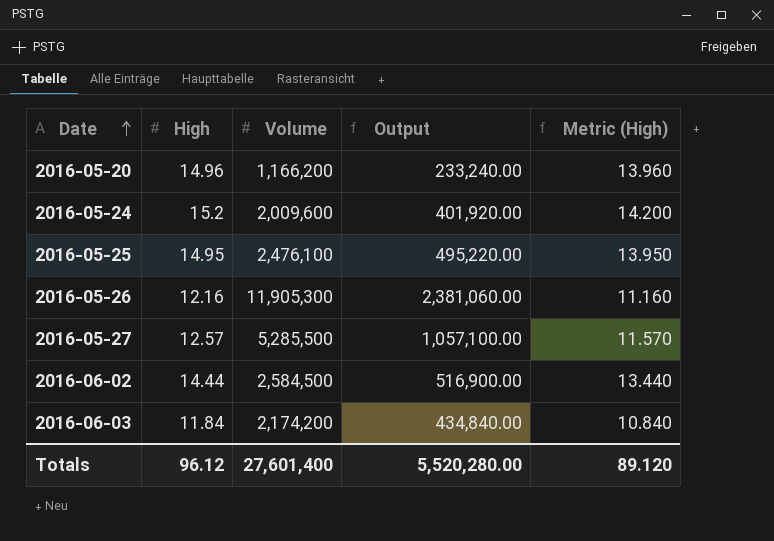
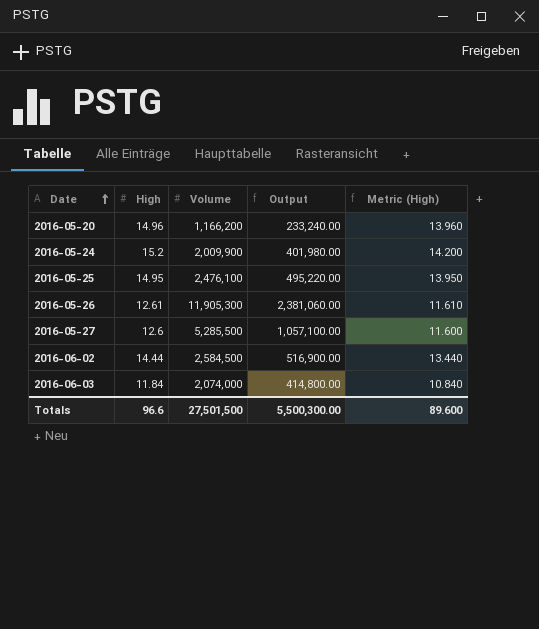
2016-05-24 | Volume: 2,009,600 -> 2,009,900
2016-05-24 | Output: 401,920.00 -> 401,980.00
2016-05-26 | High: 12.16 -> 12.61
2016-05-26 | Metric (High): 11.160 -> 11.610
2016-05-27 | High: 12.57 -> 12.6
2016-05-27 | Metric (High): 11.570 -> 11.600
2016-06-03 | Volume: 2,174,200 -> 2,074,000
2016-06-03 | Output: 434,840.00 -> 414,800.00
Totals | High: 96.12 -> 96.6
Totals | Volume: 27,601,400 -> 27,501,500
Totals | Output: 5,520,280.00 -> 5,500,300.00
Totals | Metric (High): 89.120 -> 89.600

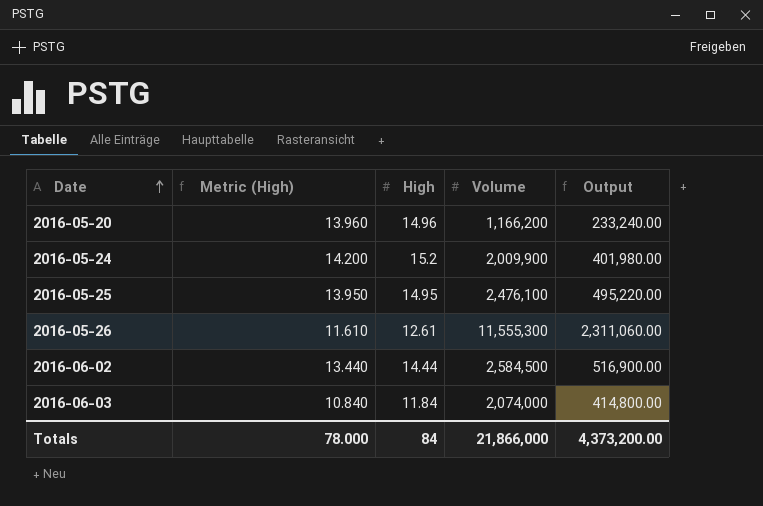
column Metric (High) | position: 5 -> 2
row 2016-05-27: 12.6 | 5,285,500 | 1,057,100.00 | 11.600 -> none
2016-05-26 | Volume: 11,905,300 -> 11,555,300
2016-05-26 | Output: 2,381,060.00 -> 2,311,060.00
Totals | Metric (High): 89.600 -> 78.000
Totals | High: 96.6 -> 84
Totals | Volume: 27,501,500 -> 21,866,000
Totals | Output: 5,500,300.00 -> 4,373,200.00

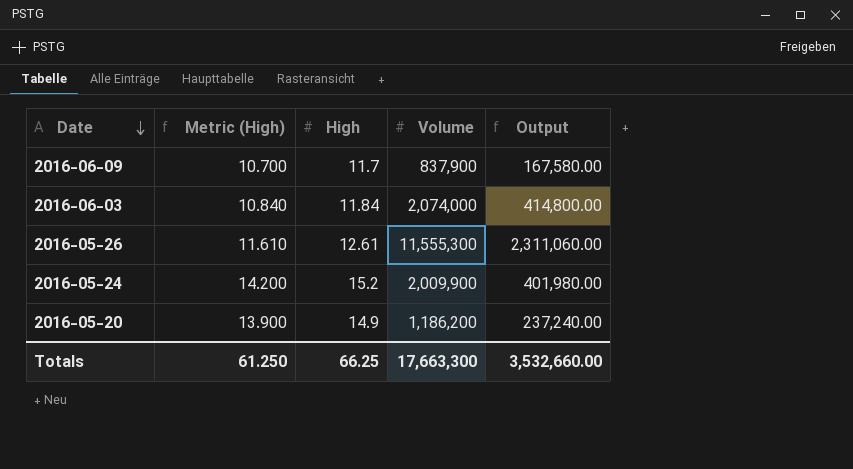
row order: Date ascending -> Date descending
row 2016-05-25: 13.950 | 14.95 | 2,476,100 | 495,220.00 -> none
row 2016-06-02: 13.440 | 14.44 | 2,584,500 | 516,900.00 -> none
row 2016-06-09: none -> 10.700 | 11.7 | 837,900 | 167,580.00
2016-05-20 | Metric (High): 13.960 -> 13.900
2016-05-20 | High: 14.96 -> 14.9
2016-05-20 | Volume: 1,166,200 -> 1,186,200
2016-05-20 | Output: 233,240.00 -> 237,240.00
Totals | Metric (High): 78.000 -> 61.250
Totals | High: 84 -> 66.25
Totals | Volume: 21,866,000 -> 17,663,300
Totals | Output: 4,373,200.00 -> 3,532,660.00

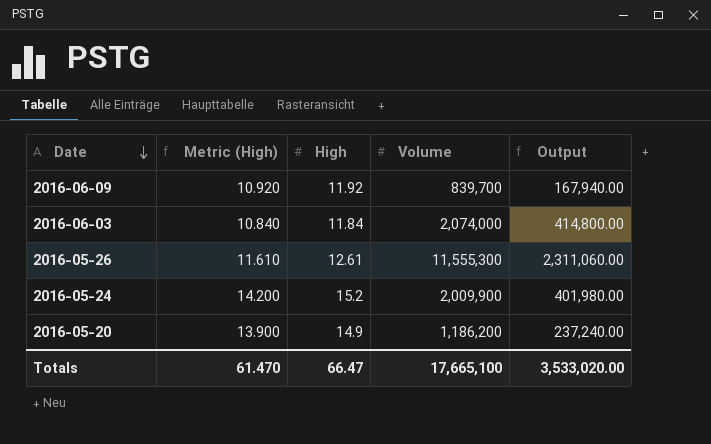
2016-06-09 | Metric (High): 10.700 -> 10.920
2016-06-09 | High: 11.7 -> 11.92
2016-06-09 | Volume: 837,900 -> 839,700
2016-06-09 | Output: 167,580.00 -> 167,940.00
Totals | Metric (High): 61.250 -> 61.470
Totals | High: 66.25 -> 66.47
Totals | Volume: 17,663,300 -> 17,665,100
Totals | Output: 3,532,660.00 -> 3,533,020.00

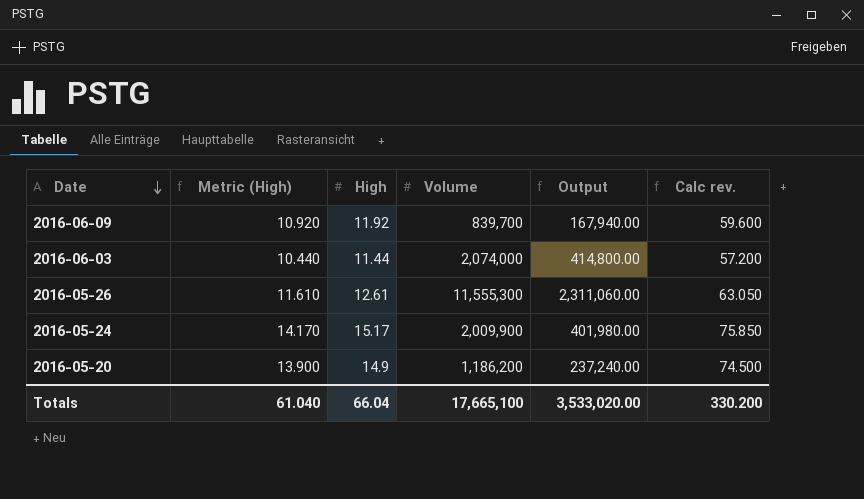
column Calc rev. | formula: none -> [High] * 5
2016-06-03 | Metric (High): 10.840 -> 10.440
2016-06-03 | High: 11.84 -> 11.44
2016-05-24 | Metric (High): 14.200 -> 14.170
2016-05-24 | High: 15.2 -> 15.17
Totals | Metric (High): 61.470 -> 61.040
Totals | High: 66.47 -> 66.04

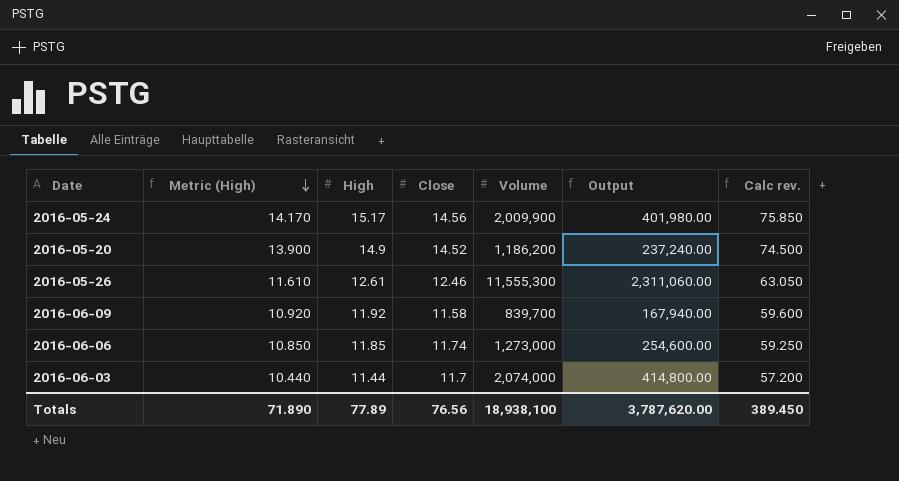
row order: Date descending -> Metric (High) descending
column Close | position: none -> 4
row 2016-06-06: none -> 10.850 | 11.85 | 11.74 | 1,273,000 | 254,600.00 | 59.250
Totals | Metric (High): 61.040 -> 71.890
Totals | High: 66.04 -> 77.89
Totals | Volume: 17,665,100 -> 18,938,100
Totals | Output: 3,533,020.00 -> 3,787,620.00
Totals | Calc rev.: 330.200 -> 389.450

